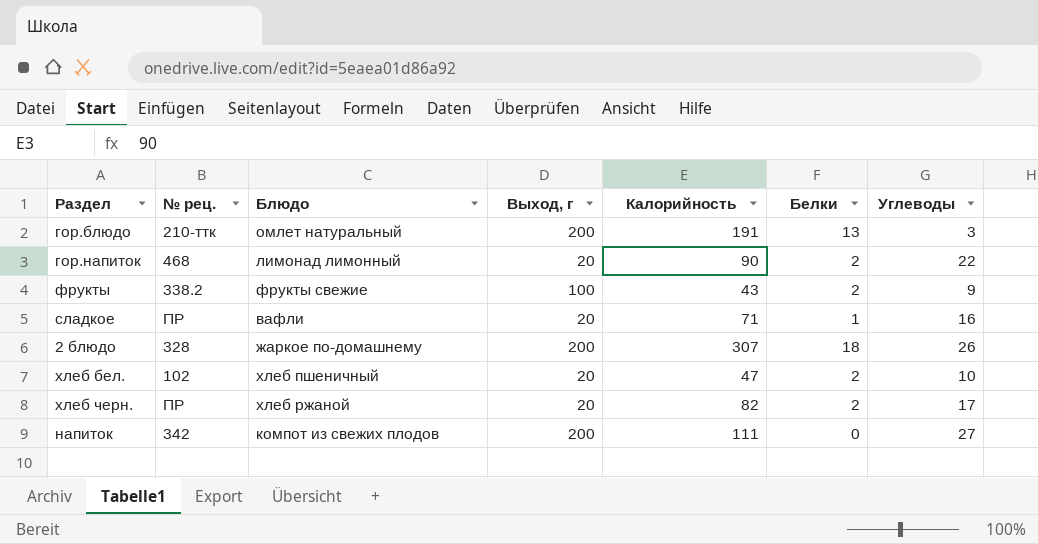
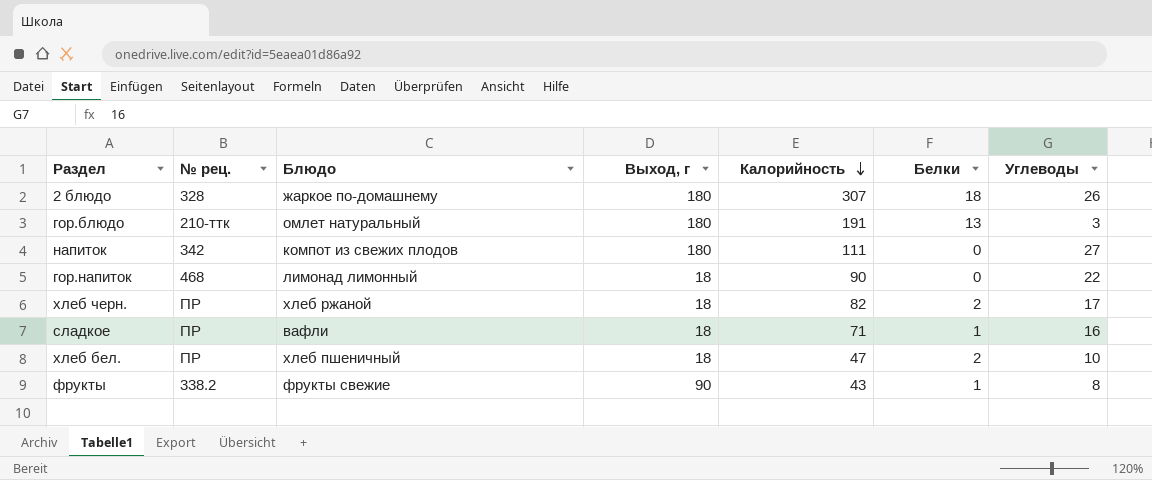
row order: none -> Калорийность descending
2 блюдо | Выход, г: 200 -> 180
гор.блюдо | Выход, г: 200 -> 180
напиток | Выход, г: 200 -> 180
гор.напиток | Выход, г: 20 -> 18
гор.напиток | Белки: 2 -> 0
хлеб черн. | Выход, г: 20 -> 18
сладкое | Выход, г: 20 -> 18
хлеб бел. | № рец.: 102 -> ПР
хлеб бел. | Выход, г: 20 -> 18
фрукты | Выход, г: 100 -> 90
фрукты | Белки: 2 -> 1
фрукты | Углеводы: 9 -> 8

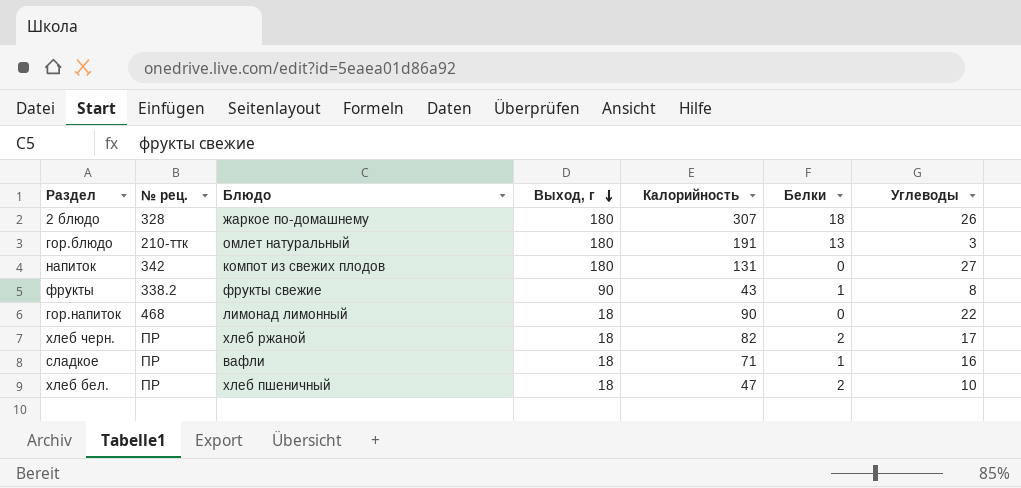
row order: Калорийность descending -> Выход, г descending
напиток | Калорийность: 111 -> 131

